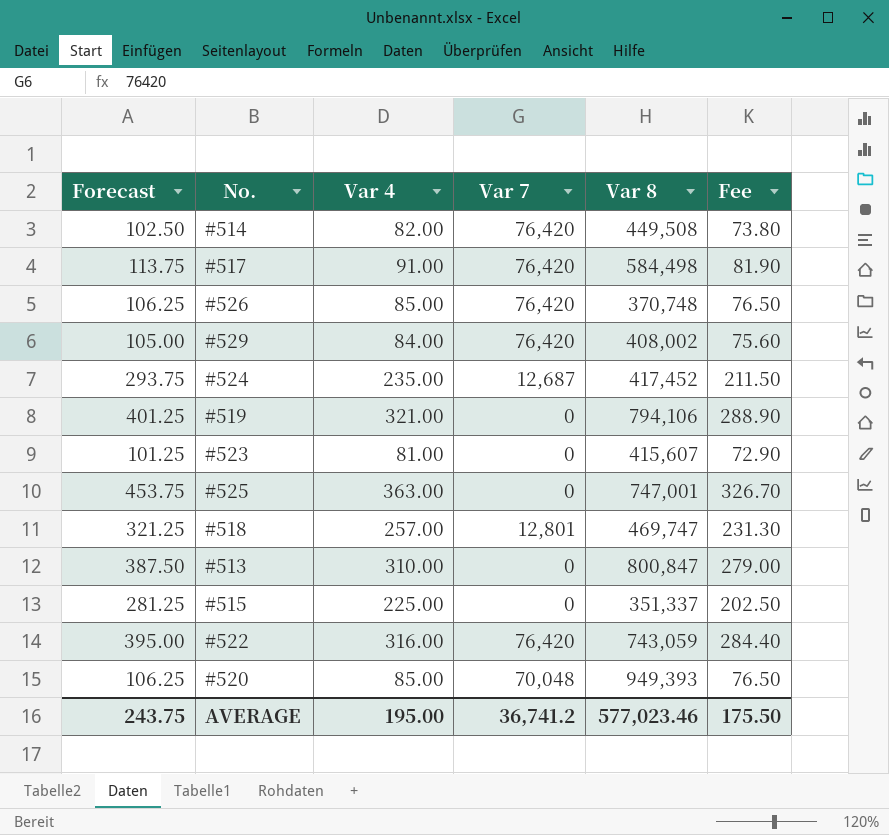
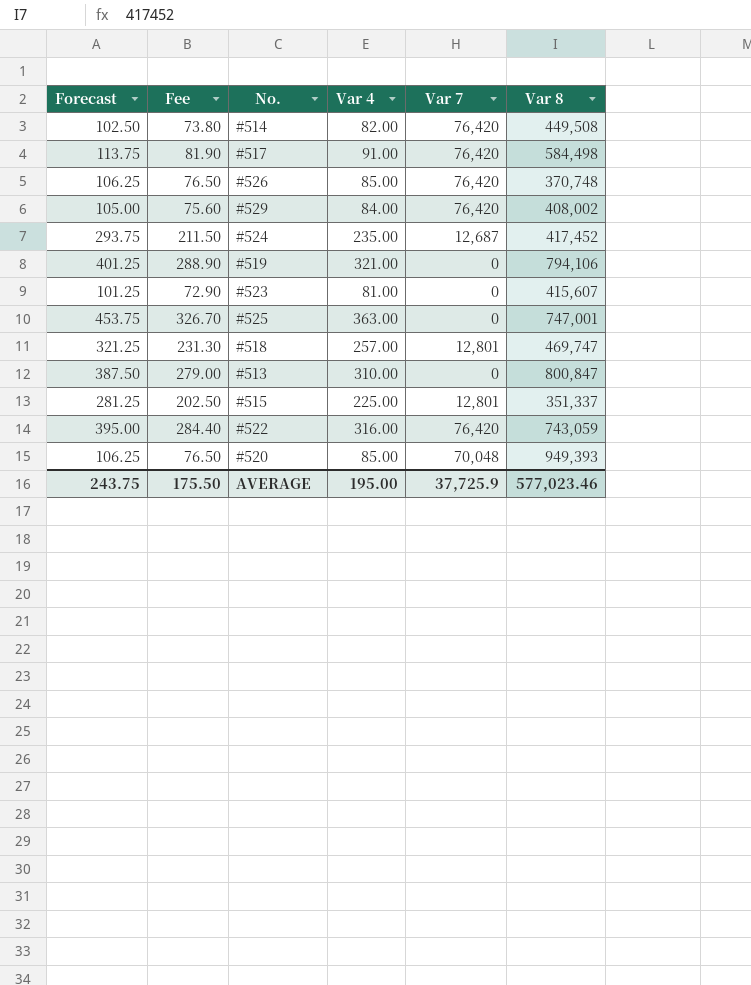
column Fee | position: 6 -> 2
#515 | Var 7: 0 -> 12,801
AVERAGE | Var 7: 36,741.2 -> 37,725.9

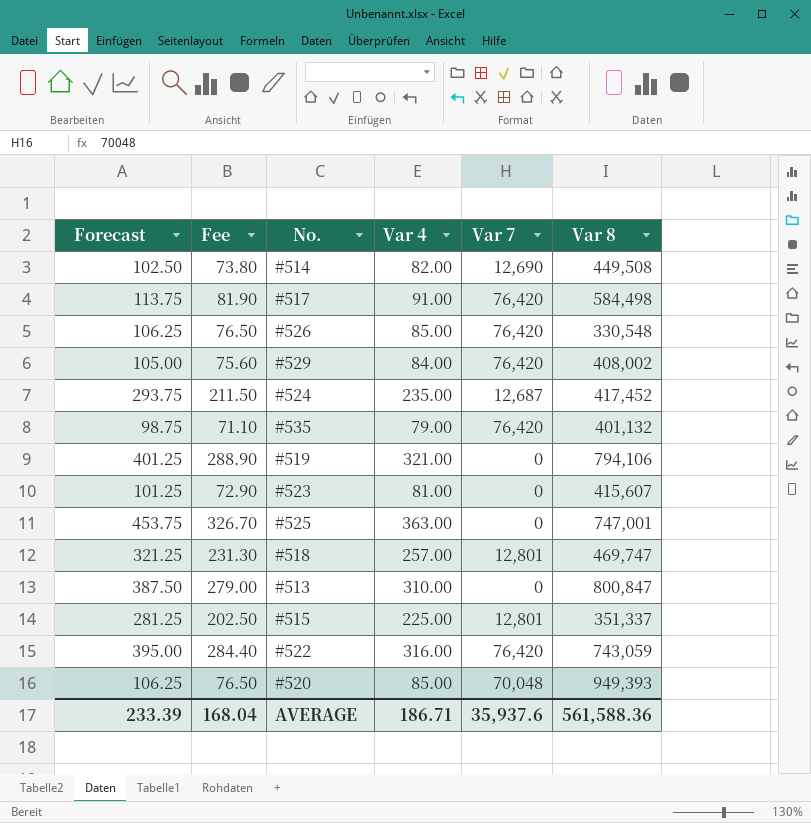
#514 | Var 7: 76,420 -> 12,690
#526 | Var 8: 370,748 -> 330,548
row #535: none -> 98.75 | 71.10 | 79.00 | 76,420 | 401,132
AVERAGE | Forecast: 243.75 -> 233.39
AVERAGE | Fee: 175.50 -> 168.04
AVERAGE | Var 4: 195.00 -> 186.71
AVERAGE | Var 7: 37,725.9 -> 35,937.6
AVERAGE | Var 8: 577,023.46 -> 561,588.36

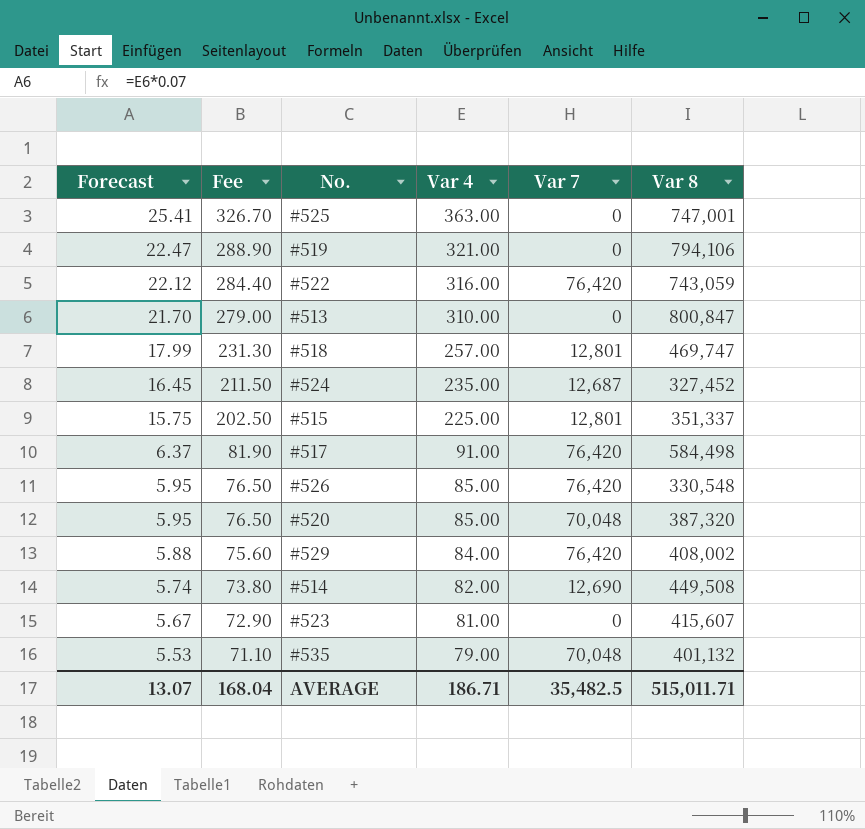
row order: none -> Forecast descending
column Forecast | formula: [Var 4] * 1.25 -> [Var 4] * 0.07
#524 | Var 8: 417,452 -> 327,452
#520 | Var 8: 949,393 -> 387,320
#535 | Var 7: 76,420 -> 70,048
AVERAGE | Forecast: 233.39 -> 13.07
AVERAGE | Var 7: 35,937.6 -> 35,482.5
AVERAGE | Var 8: 561,588.36 -> 515,011.71

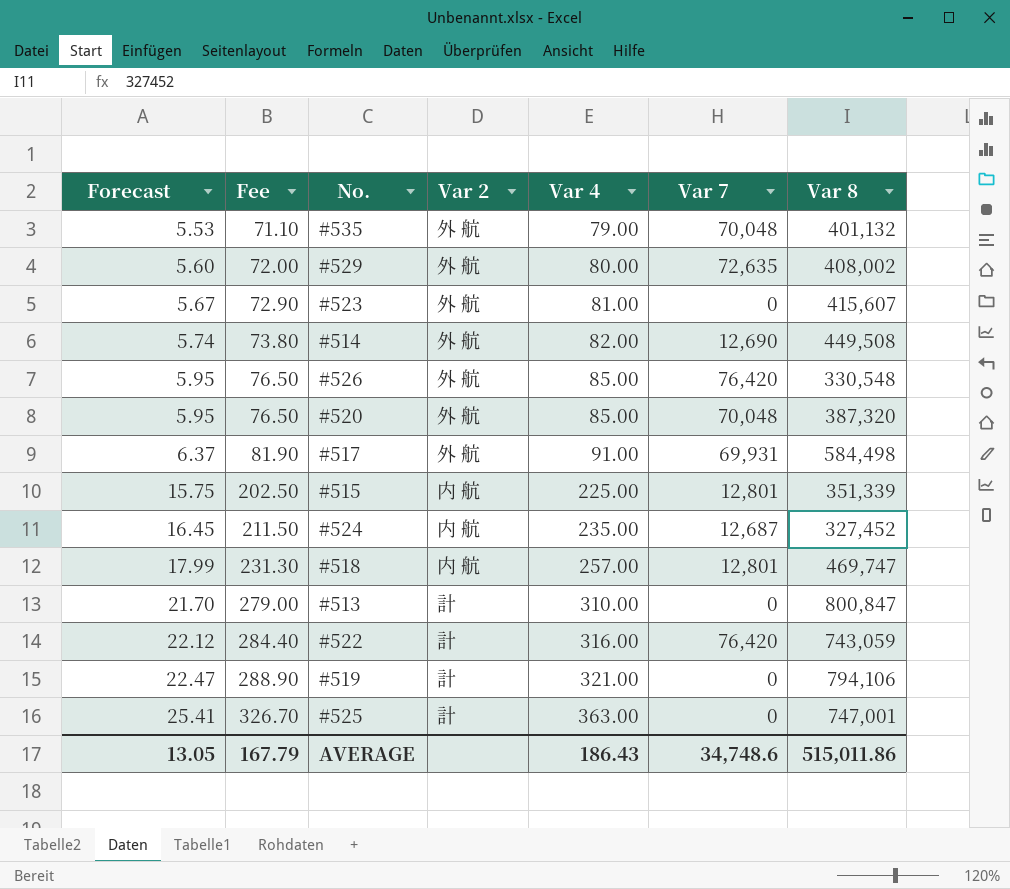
row order: Forecast descending -> Forecast ascending
column Var 2 | position: none -> 4
#529 | Forecast: 5.88 -> 5.60
#529 | Fee: 75.60 -> 72.00
#529 | Var 4: 84.00 -> 80.00
#529 | Var 7: 76,420 -> 72,635
#517 | Var 7: 76,420 -> 69,931
#515 | Var 8: 351,337 -> 351,339
AVERAGE | Forecast: 13.07 -> 13.05
AVERAGE | Fee: 168.04 -> 167.79
AVERAGE | Var 4: 186.71 -> 186.43
AVERAGE | Var 7: 35,482.5 -> 34,748.6
AVERAGE | Var 8: 515,011.71 -> 515,011.86

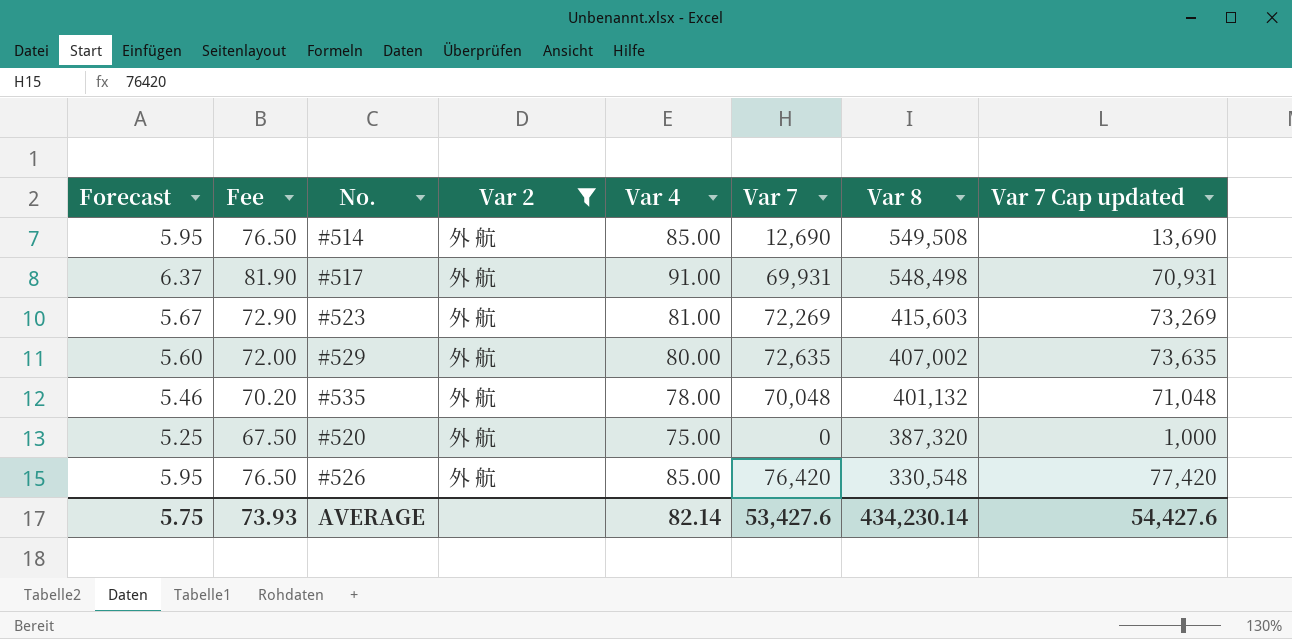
filter: none -> Var 2 = 外 航
row order: Forecast ascending -> Var 8 descending
column Var 7 Cap updated | formula: none -> [Var 7] + 1000
#514 | Forecast: 5.74 -> 5.95
#514 | Fee: 73.80 -> 76.50
#514 | Var 4: 82.00 -> 85.00
#514 | Var 8: 449,508 -> 549,508
#517 | Var 8: 584,498 -> 548,498
#523 | Var 7: 0 -> 72,269
#523 | Var 8: 415,607 -> 415,603
#529 | Var 8: 408,002 -> 407,002
#535 | Forecast: 5.53 -> 5.46
#535 | Fee: 71.10 -> 70.20
#535 | Var 4: 79.00 -> 78.00
#520 | Forecast: 5.95 -> 5.25
#520 | Fee: 76.50 -> 67.50
#520 | Var 4: 85.00 -> 75.00
#520 | Var 7: 70,048 -> 0
AVERAGE | Forecast: 13.05 -> 5.75
AVERAGE | Fee: 167.79 -> 73.93
AVERAGE | Var 4: 186.43 -> 82.14
AVERAGE | Var 7: 34,748.6 -> 53,427.6
AVERAGE | Var 8: 515,011.86 -> 434,230.14

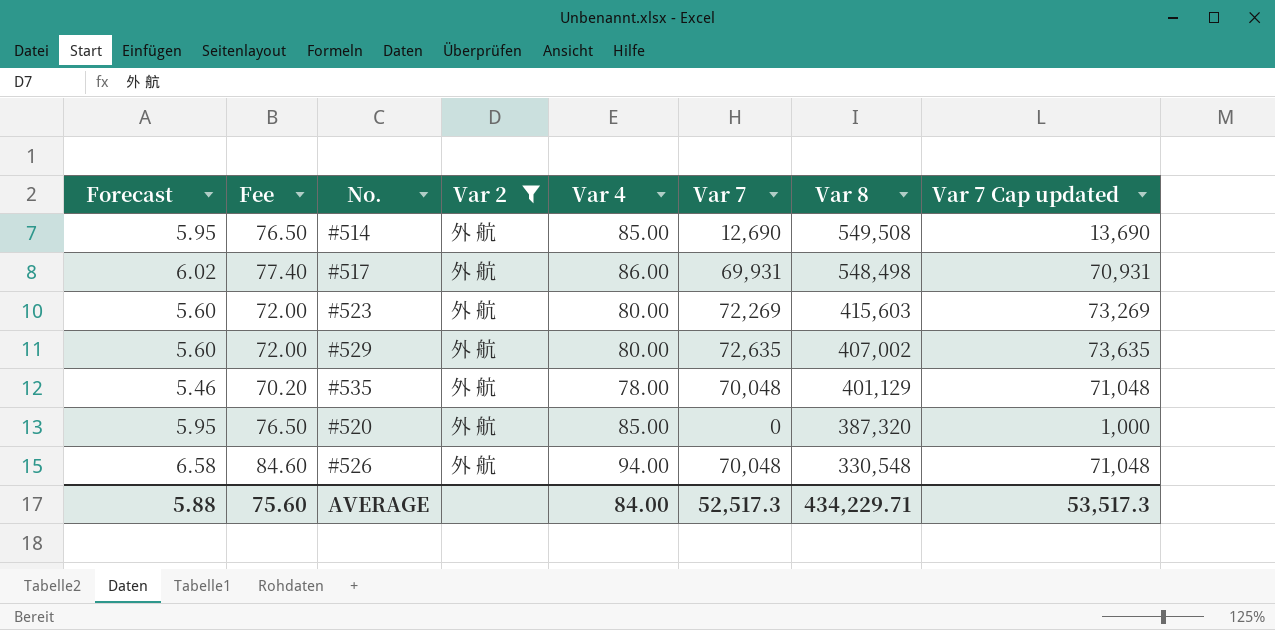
#517 | Forecast: 6.37 -> 6.02
#517 | Fee: 81.90 -> 77.40
#517 | Var 4: 91.00 -> 86.00
#523 | Forecast: 5.67 -> 5.60
#523 | Fee: 72.90 -> 72.00
#523 | Var 4: 81.00 -> 80.00
#535 | Var 8: 401,132 -> 401,129
#520 | Forecast: 5.25 -> 5.95
#520 | Fee: 67.50 -> 76.50
#520 | Var 4: 75.00 -> 85.00
#526 | Forecast: 5.95 -> 6.58
#526 | Fee: 76.50 -> 84.60
#526 | Var 4: 85.00 -> 94.00
#526 | Var 7: 76,420 -> 70,048
#526 | Var 7 Cap updated: 77,420 -> 71,048
AVERAGE | Forecast: 5.75 -> 5.88
AVERAGE | Fee: 73.93 -> 75.60
AVERAGE | Var 4: 82.14 -> 84.00
AVERAGE | Var 7: 53,427.6 -> 52,517.3
AVERAGE | Var 8: 434,230.14 -> 434,229.71
AVERAGE | Var 7 Cap updated: 54,427.6 -> 53,517.3

